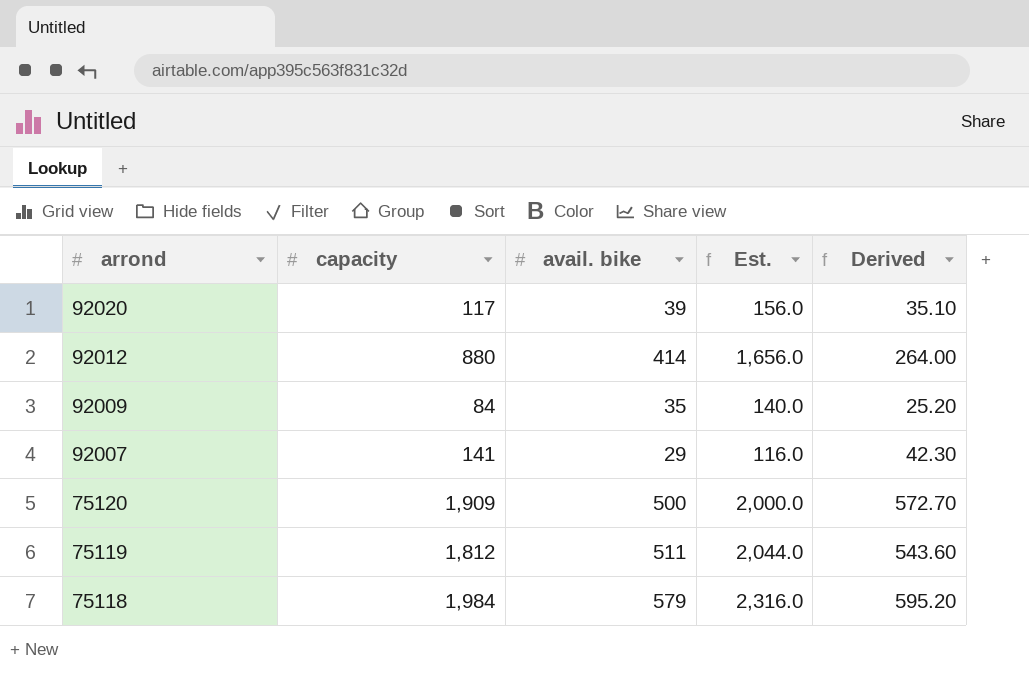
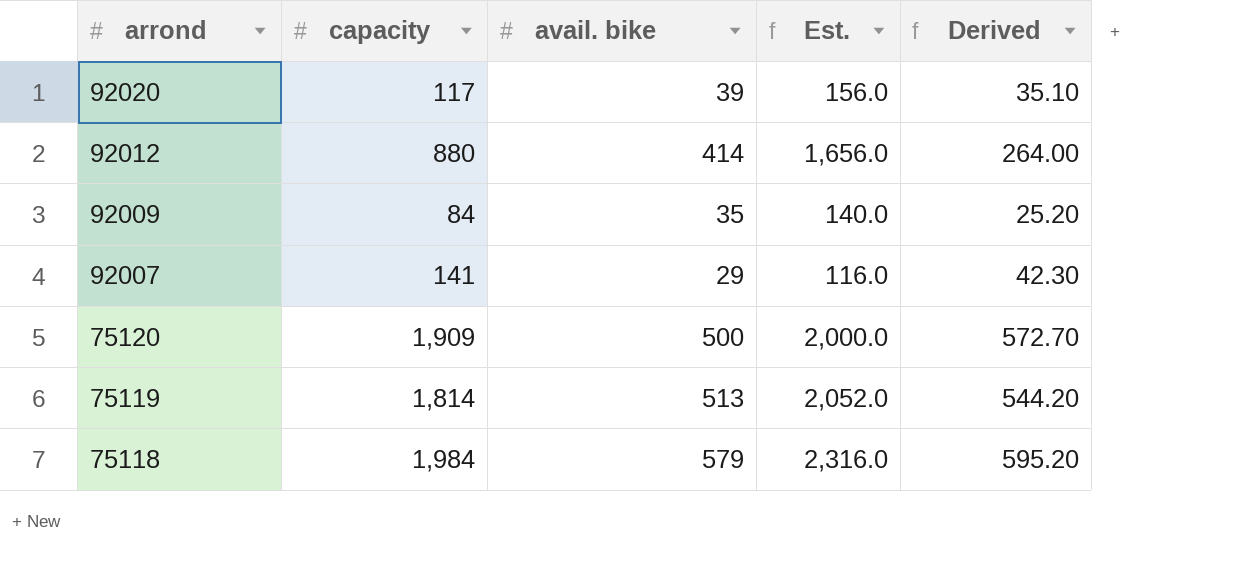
75119 | capacity: 1,812 -> 1,814
75119 | avail. bike: 511 -> 513
75119 | Est.: 2,044.0 -> 2,052.0
75119 | Derived: 543.60 -> 544.20

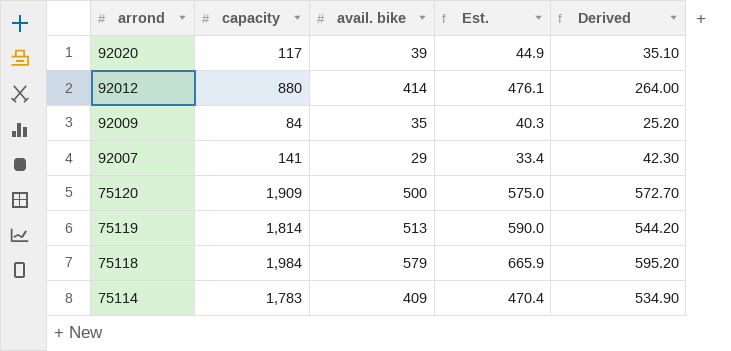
column Est. | formula: [avail. bike] * 4 -> [avail. bike] * 1.15
row 75114: none -> 1,783 | 409 | 470.4 | 534.90

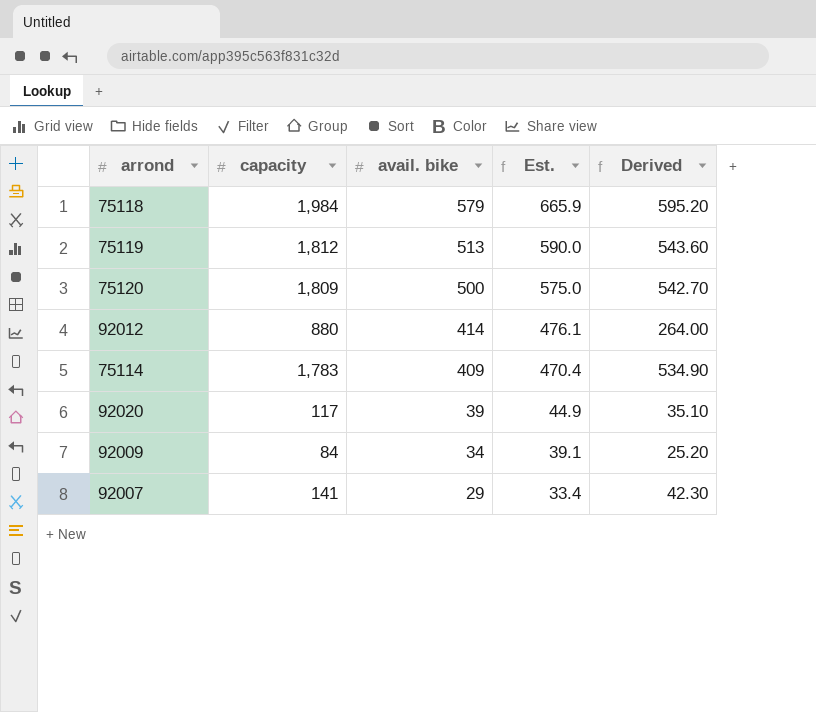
row order: arrond descending -> avail. bike descending
75119 | capacity: 1,814 -> 1,812
75119 | Derived: 544.20 -> 543.60
75120 | capacity: 1,909 -> 1,809
75120 | Derived: 572.70 -> 542.70
92009 | avail. bike: 35 -> 34
92009 | Est.: 40.3 -> 39.1

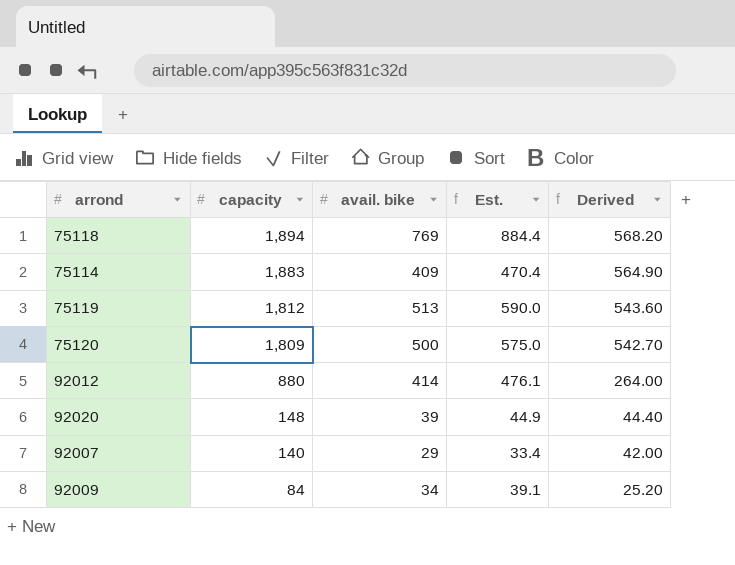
row order: avail. bike descending -> capacity descending
75118 | capacity: 1,984 -> 1,894
75118 | avail. bike: 579 -> 769
75118 | Est.: 665.9 -> 884.4
75118 | Derived: 595.20 -> 568.20
75114 | capacity: 1,783 -> 1,883
75114 | Derived: 534.90 -> 564.90
92020 | capacity: 117 -> 148
92020 | Derived: 35.10 -> 44.40
92007 | capacity: 141 -> 140
92007 | Derived: 42.30 -> 42.00

